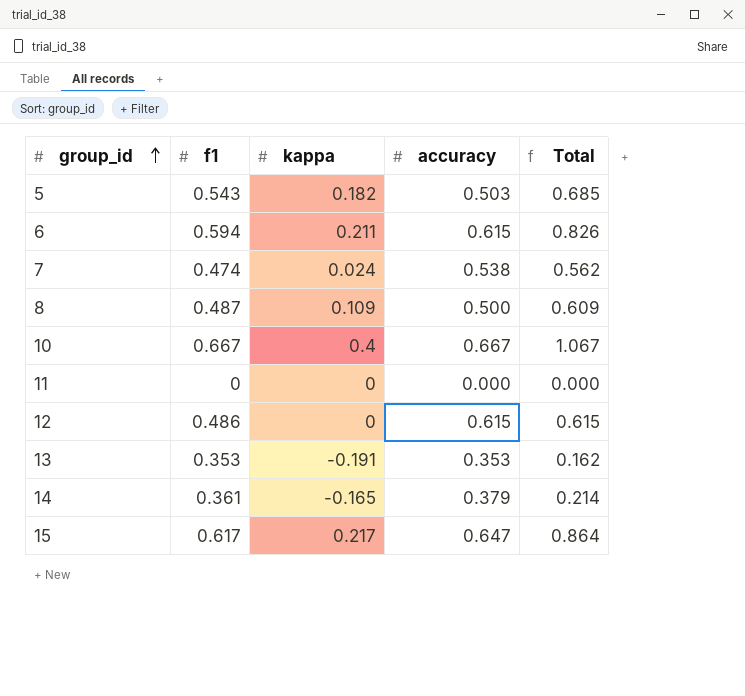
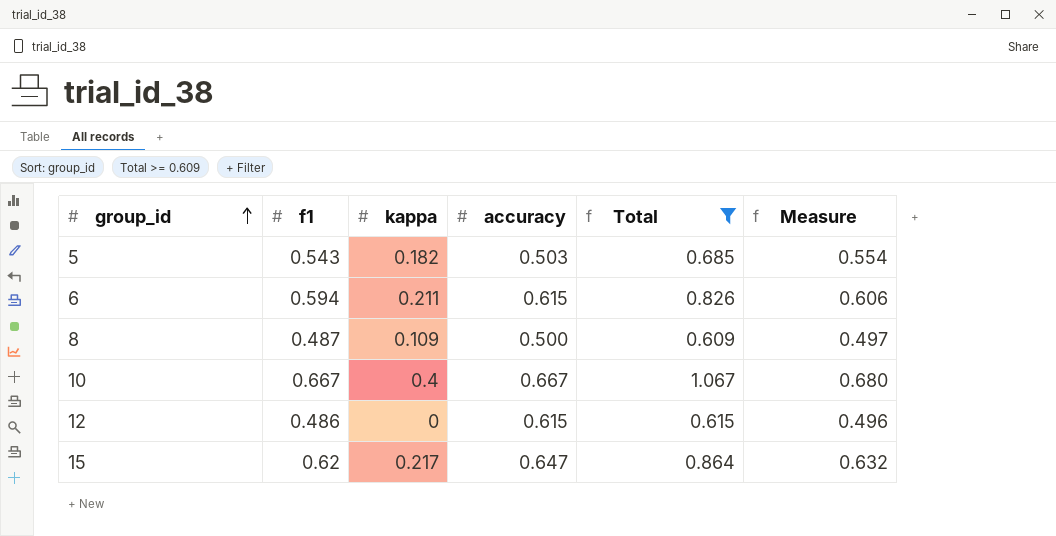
filter: none -> Total >= 0.609
column Measure | formula: none -> [f1] * 1.02
15 | f1: 0.617 -> 0.62

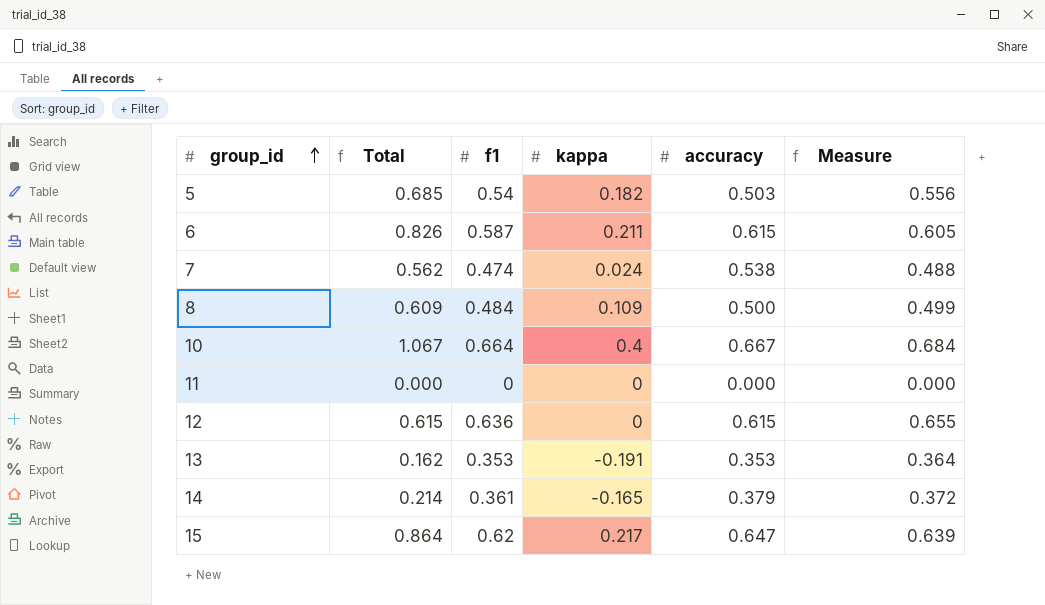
filter: Total >= 0.609 -> none
column Total | position: 5 -> 2
column Measure | formula: [f1] * 1.02 -> [f1] * 1.03
5 | f1: 0.543 -> 0.54
6 | f1: 0.594 -> 0.587
8 | f1: 0.487 -> 0.484
10 | f1: 0.667 -> 0.664
12 | f1: 0.486 -> 0.636

